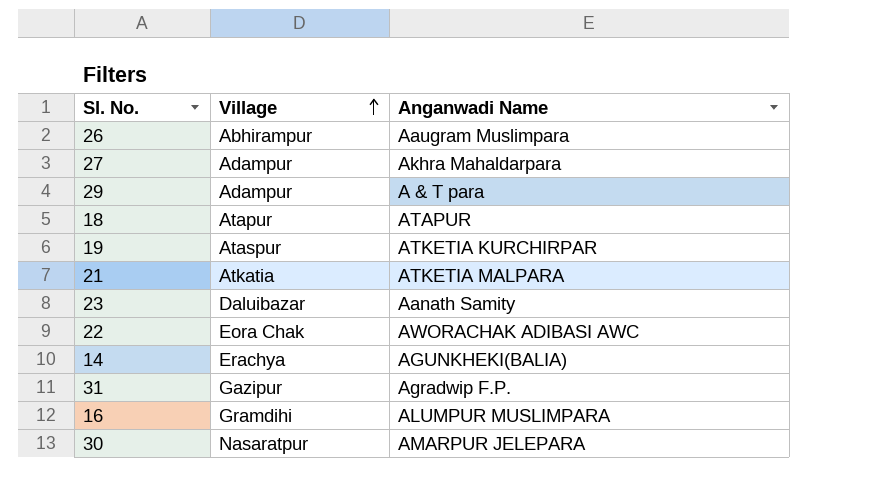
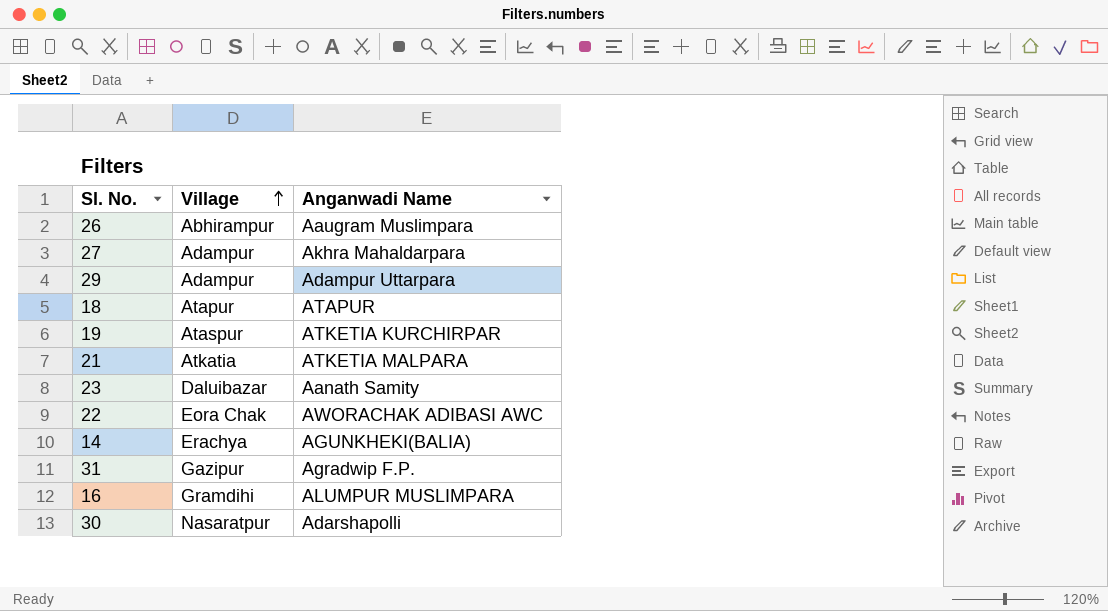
29 | Anganwadi Name: A & T para -> Adampur Uttarpara
30 | Anganwadi Name: AMARPUR JELEPARA -> Adarshapolli

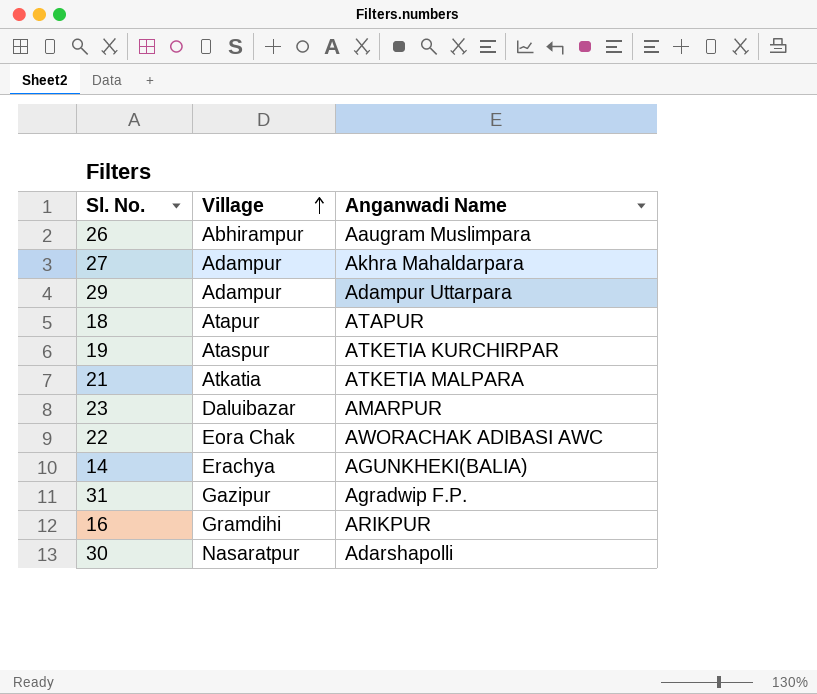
23 | Anganwadi Name: Aanath Samity -> AMARPUR
16 | Anganwadi Name: ALUMPUR MUSLIMPARA -> ARIKPUR

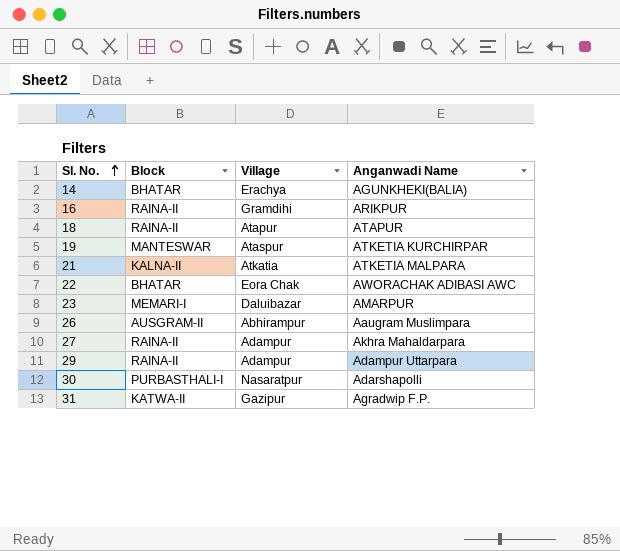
row order: Village ascending -> Sl. No. ascending
column Block | position: none -> 2

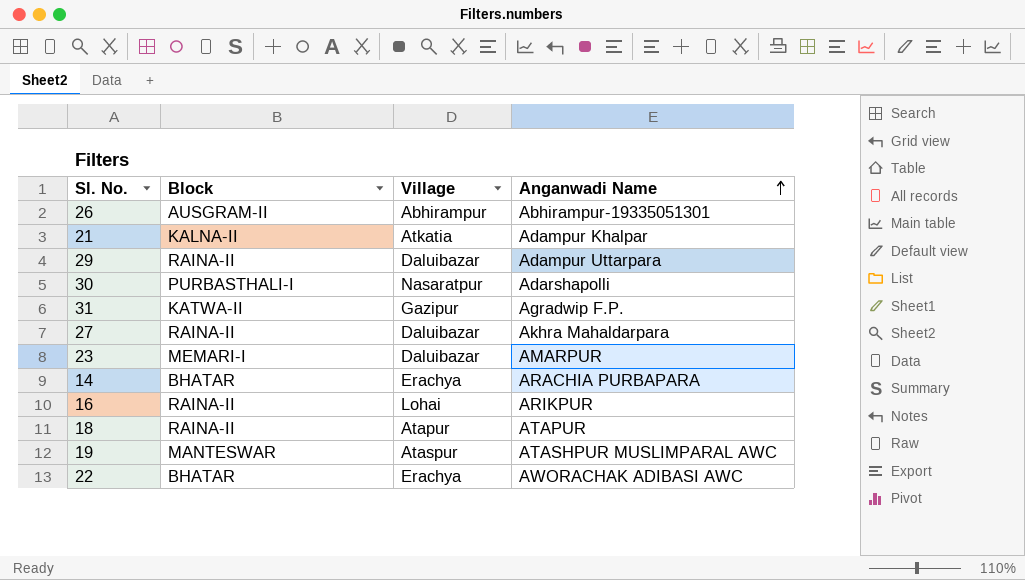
row order: Sl. No. ascending -> Anganwadi Name ascending
26 | Anganwadi Name: Aaugram Muslimpara -> Abhirampur-19335051301
21 | Anganwadi Name: ATKETIA MALPARA -> Adampur Khalpar
29 | Village: Adampur -> Daluibazar
27 | Village: Adampur -> Daluibazar
14 | Anganwadi Name: AGUNKHEKI(BALIA) -> ARACHIA PURBAPARA
16 | Village: Gramdihi -> Lohai
19 | Anganwadi Name: ATKETIA KURCHIRPAR -> ATASHPUR MUSLIMPARAL AWC
22 | Village: Eora Chak -> Erachya

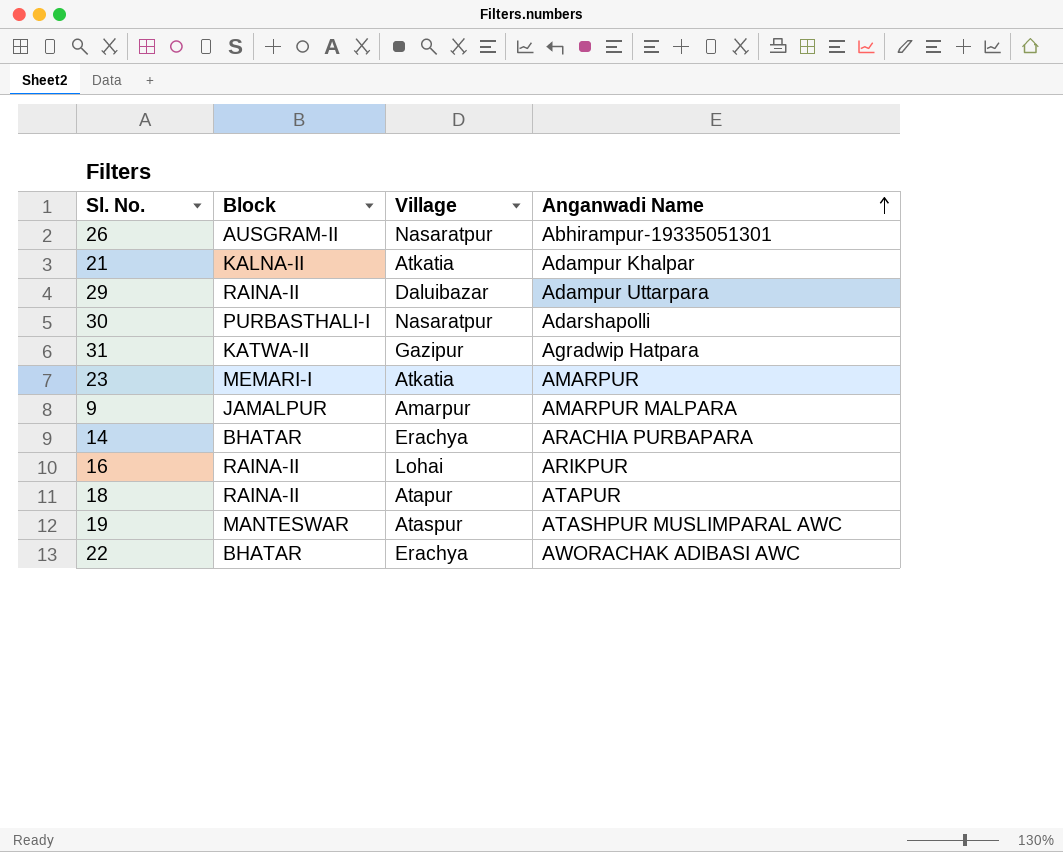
row 27: RAINA-II | Daluibazar | Akhra Mahaldarpara -> none
26 | Village: Abhirampur -> Nasaratpur
31 | Anganwadi Name: Agradwip F.P. -> Agradwip Hatpara
23 | Village: Daluibazar -> Atkatia
row 9: none -> JAMALPUR | Amarpur | AMARPUR MALPARA

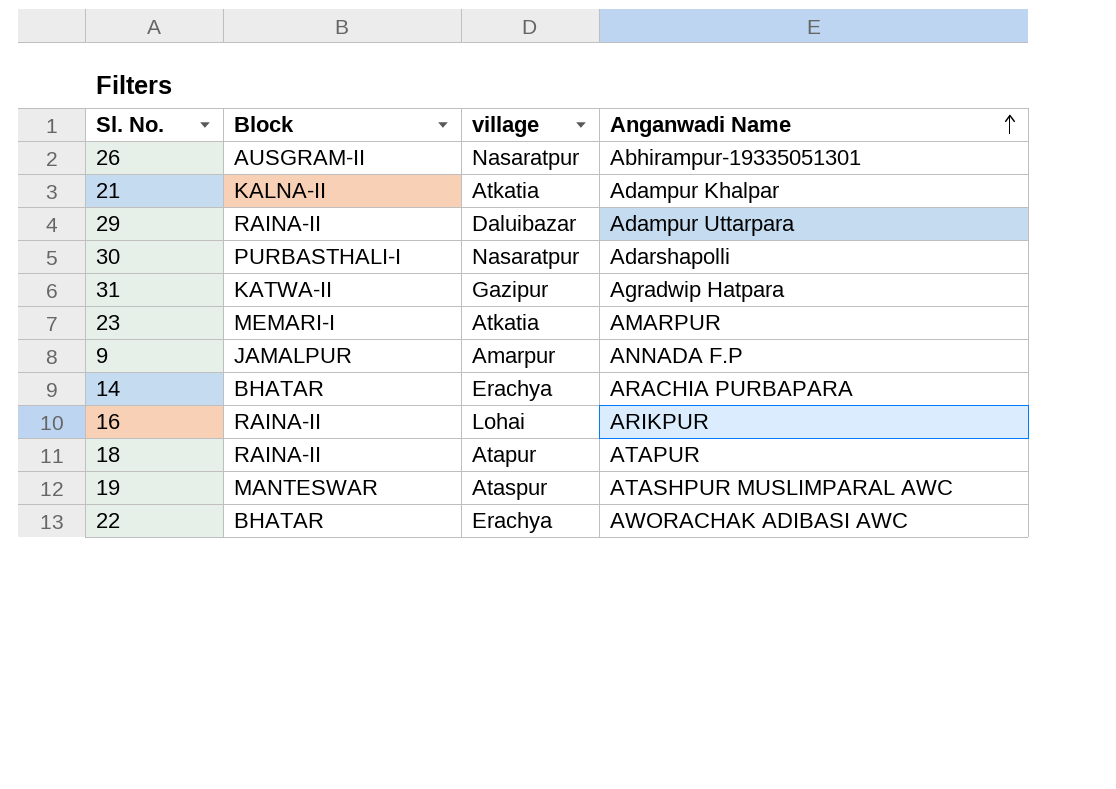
column name: Village -> village
9 | Anganwadi Name: AMARPUR MALPARA -> ANNADA F.P

